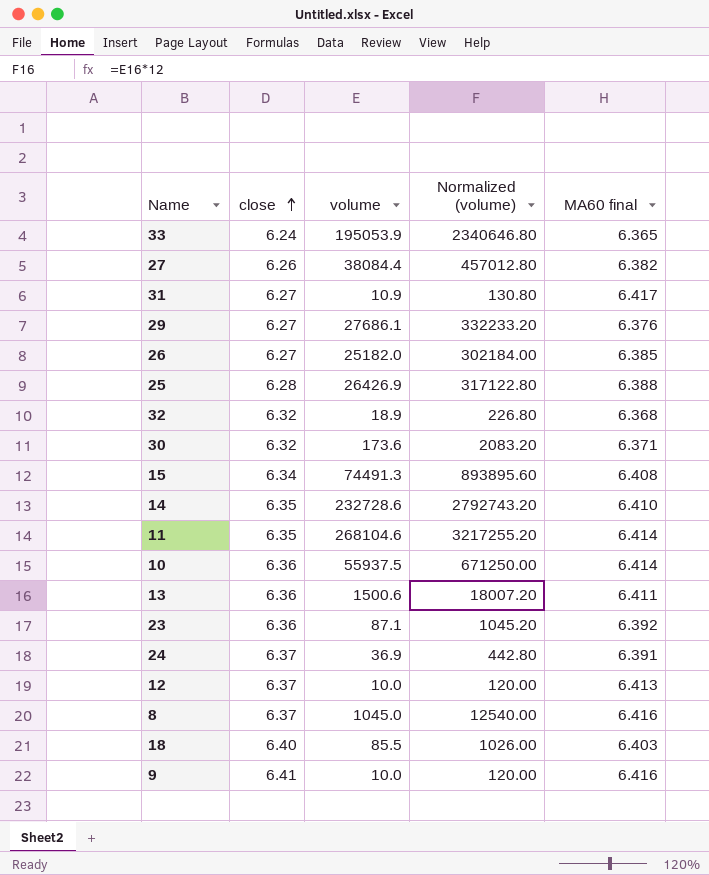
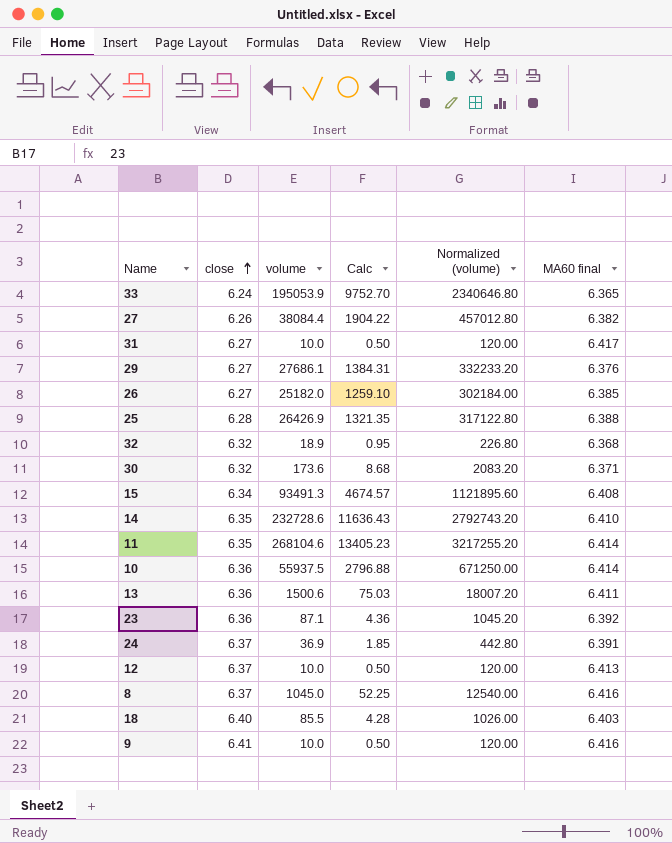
column Calc | formula: none -> [volume] * 0.05
31 | volume: 10.9 -> 10.0
31 | Normalized (volume): 130.80 -> 120.00
15 | volume: 74491.3 -> 93491.3
15 | Normalized (volume): 893895.60 -> 1121895.60

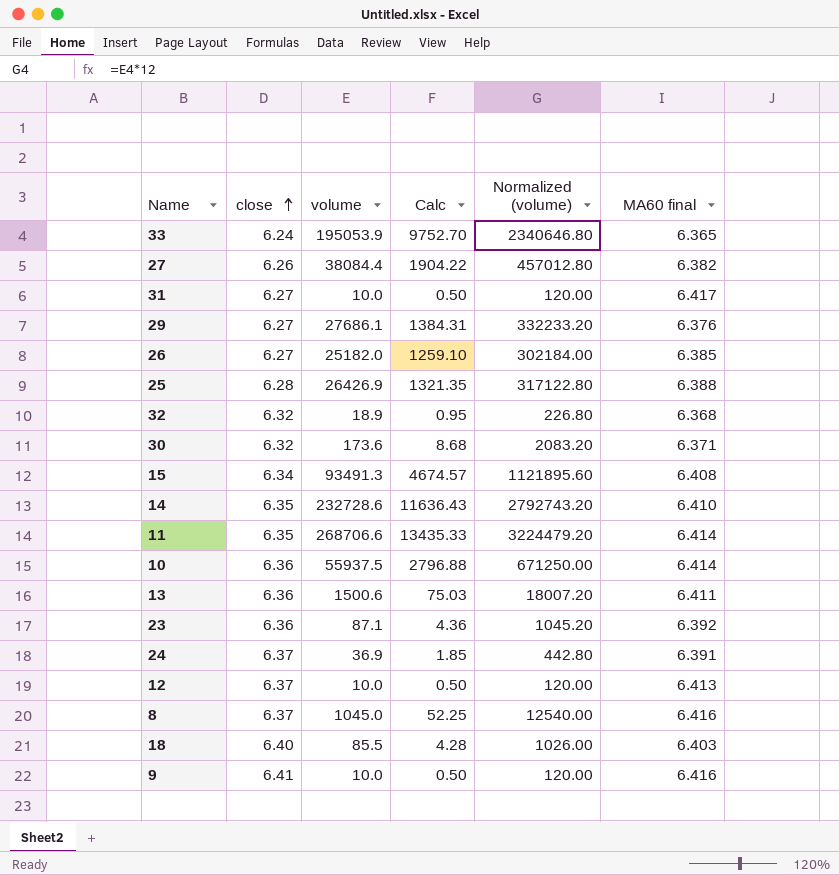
11 | volume: 268104.6 -> 268706.6
11 | Calc: 13405.23 -> 13435.33
11 | Normalized (volume): 3217255.20 -> 3224479.20

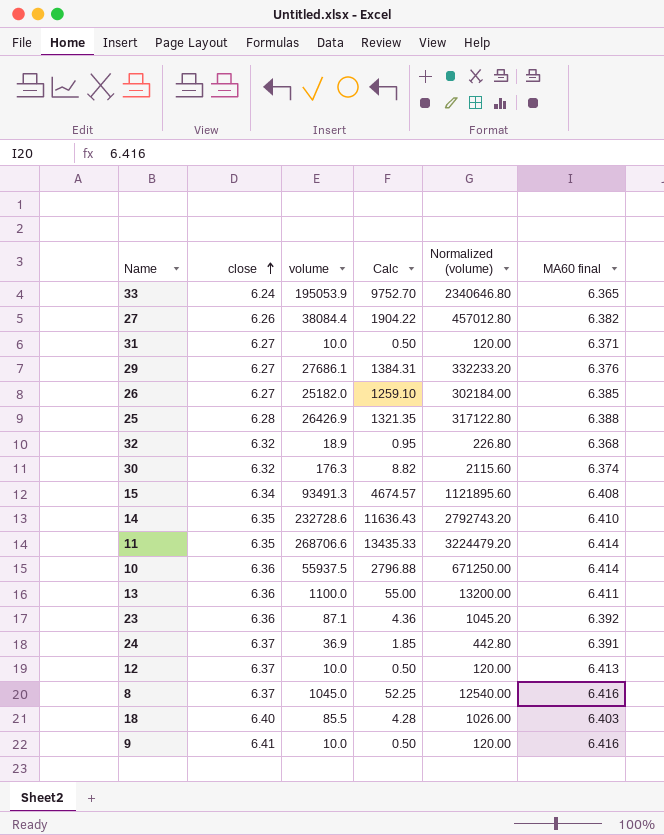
31 | MA60 final: 6.417 -> 6.371
30 | volume: 173.6 -> 176.3
30 | Calc: 8.68 -> 8.82
30 | Normalized (volume): 2083.20 -> 2115.60
30 | MA60 final: 6.371 -> 6.374
13 | volume: 1500.6 -> 1100.0
13 | Calc: 75.03 -> 55.00
13 | Normalized (volume): 18007.20 -> 13200.00

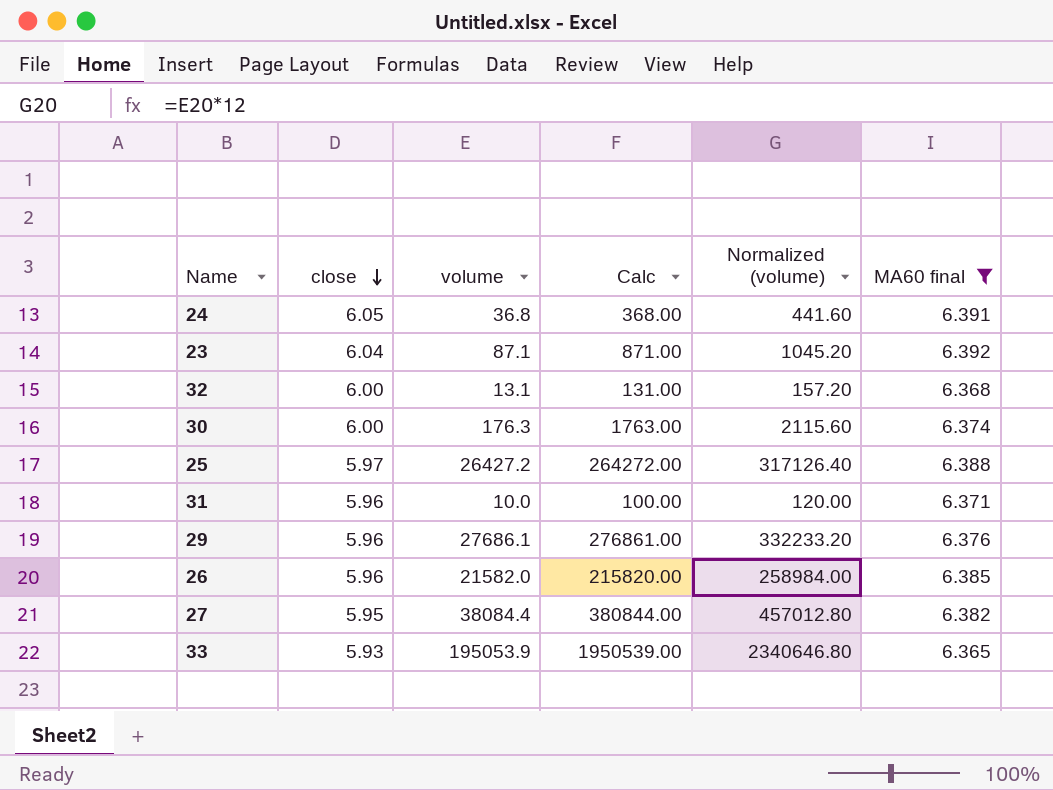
filter: none -> MA60 final <= 6.392
row order: close ascending -> close descending
column Calc | formula: [volume] * 0.05 -> [volume] * 10
24 | close: 6.37 -> 6.05
24 | volume: 36.9 -> 36.8
24 | Normalized (volume): 442.80 -> 441.60
23 | close: 6.36 -> 6.04
32 | close: 6.32 -> 6.00
32 | volume: 18.9 -> 13.1
32 | Normalized (volume): 226.80 -> 157.20
30 | close: 6.32 -> 6.00
25 | close: 6.28 -> 5.97
25 | volume: 26426.9 -> 26427.2
25 | Normalized (volume): 317122.80 -> 317126.40
31 | close: 6.27 -> 5.96
29 | close: 6.27 -> 5.96
26 | close: 6.27 -> 5.96
26 | volume: 25182.0 -> 21582.0
26 | Normalized (volume): 302184.00 -> 258984.00
27 | close: 6.26 -> 5.95
33 | close: 6.24 -> 5.93

